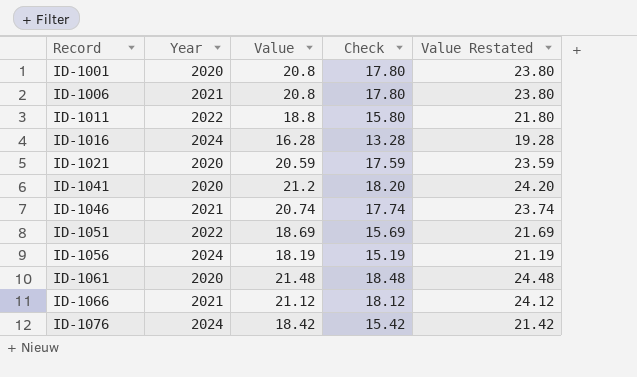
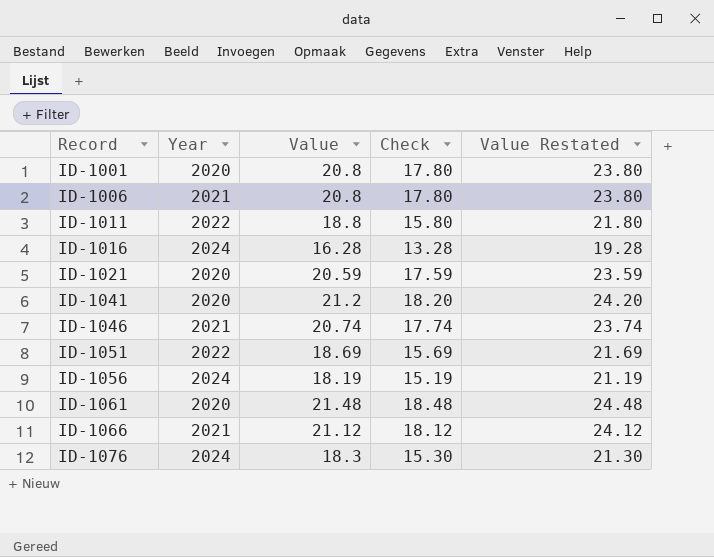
ID-1076 | Value: 18.42 -> 18.3
ID-1076 | Check: 15.42 -> 15.30
ID-1076 | Value Restated: 21.42 -> 21.30

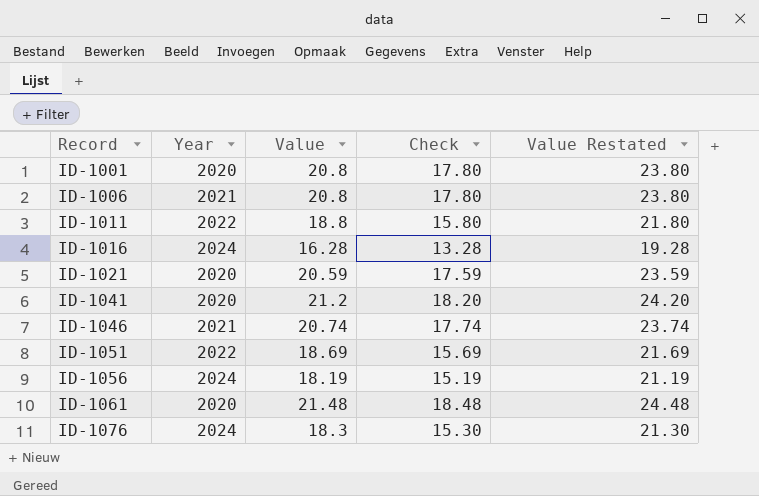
row ID-1066: 2021 | 21.12 | 18.12 | 24.12 -> none

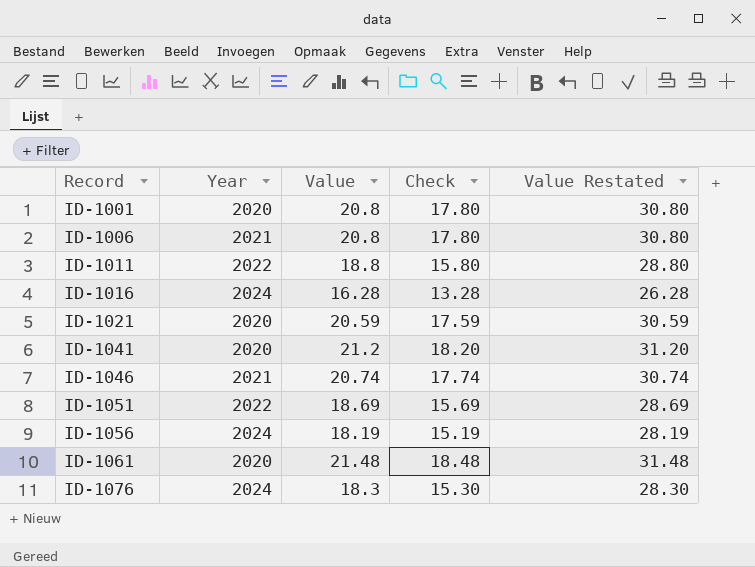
column Value Restated | formula: [Value] + 3 -> [Value] + 10

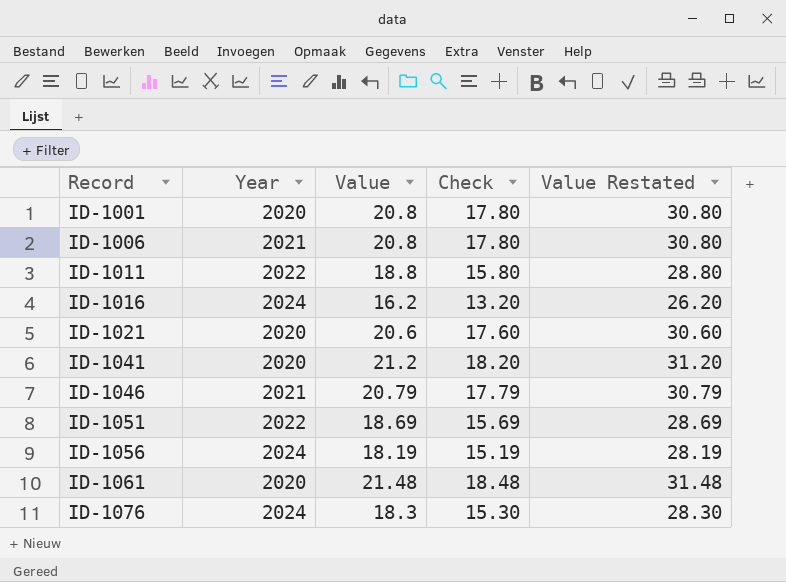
ID-1016 | Value: 16.28 -> 16.2
ID-1016 | Check: 13.28 -> 13.20
ID-1016 | Value Restated: 26.28 -> 26.20
ID-1021 | Value: 20.59 -> 20.6
ID-1021 | Check: 17.59 -> 17.60
ID-1021 | Value Restated: 30.59 -> 30.60
ID-1046 | Value: 20.74 -> 20.79
ID-1046 | Check: 17.74 -> 17.79
ID-1046 | Value Restated: 30.74 -> 30.79

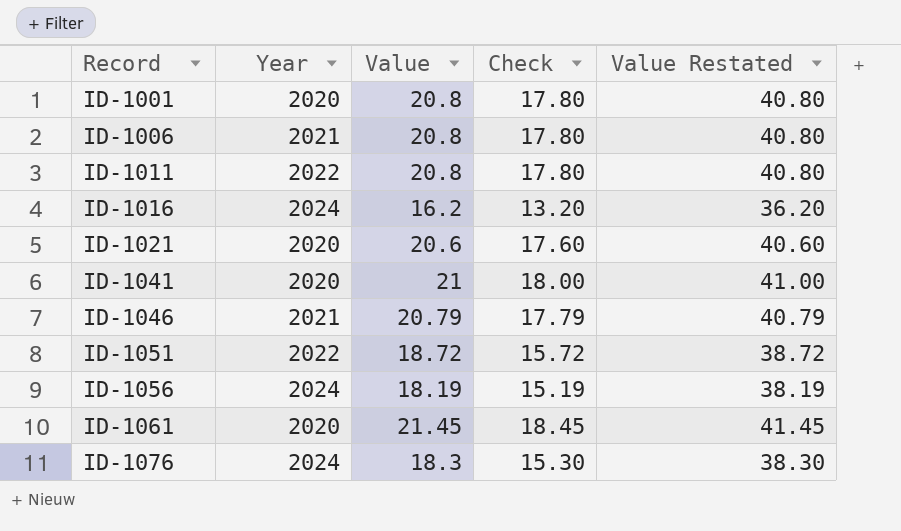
column Value Restated | formula: [Value] + 10 -> [Value] + 20
ID-1011 | Value: 18.8 -> 20.8
ID-1011 | Check: 15.80 -> 17.80
ID-1041 | Value: 21.2 -> 21
ID-1041 | Check: 18.20 -> 18.00
ID-1051 | Value: 18.69 -> 18.72
ID-1051 | Check: 15.69 -> 15.72
ID-1061 | Value: 21.48 -> 21.45
ID-1061 | Check: 18.48 -> 18.45

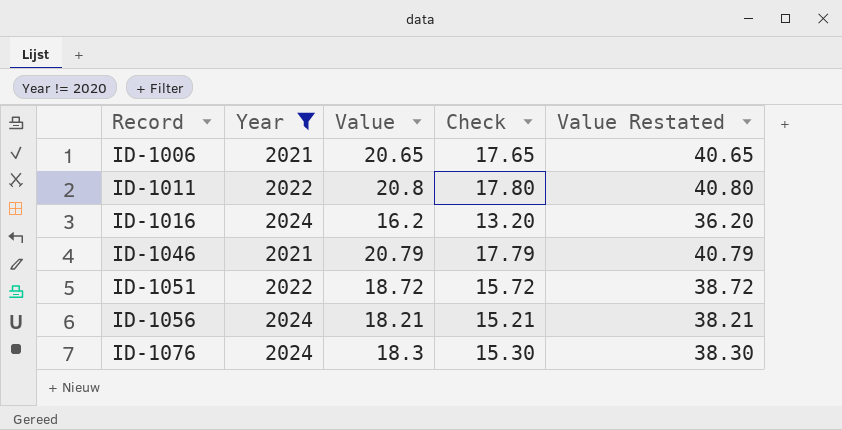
filter: none -> Year != 2020
ID-1006 | Value: 20.8 -> 20.65
ID-1006 | Check: 17.80 -> 17.65
ID-1006 | Value Restated: 40.80 -> 40.65
ID-1056 | Value: 18.19 -> 18.21
ID-1056 | Check: 15.19 -> 15.21
ID-1056 | Value Restated: 38.19 -> 38.21

